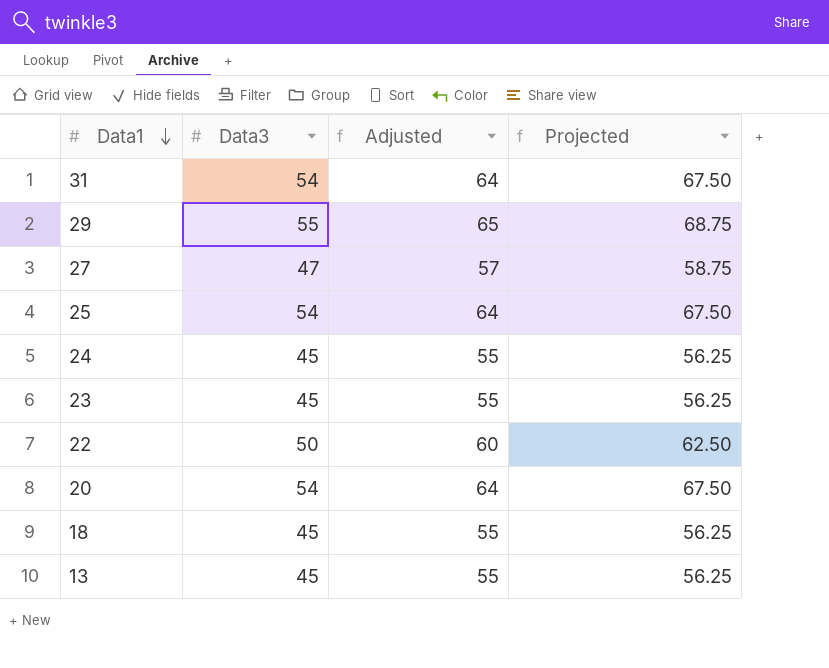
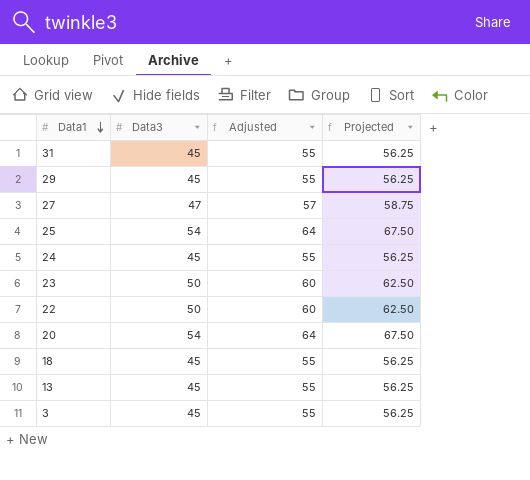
31 | Data3: 54 -> 45
31 | Adjusted: 64 -> 55
31 | Projected: 67.50 -> 56.25
29 | Data3: 55 -> 45
29 | Adjusted: 65 -> 55
29 | Projected: 68.75 -> 56.25
23 | Data3: 45 -> 50
23 | Adjusted: 55 -> 60
23 | Projected: 56.25 -> 62.50
row 3: none -> 45 | 55 | 56.25

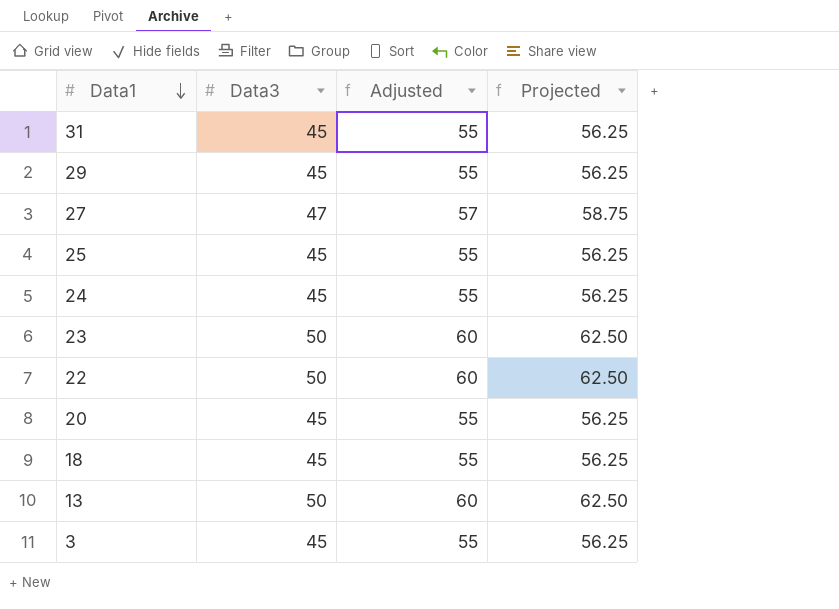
25 | Data3: 54 -> 45
25 | Adjusted: 64 -> 55
25 | Projected: 67.50 -> 56.25
20 | Data3: 54 -> 45
20 | Adjusted: 64 -> 55
20 | Projected: 67.50 -> 56.25
13 | Data3: 45 -> 50
13 | Adjusted: 55 -> 60
13 | Projected: 56.25 -> 62.50

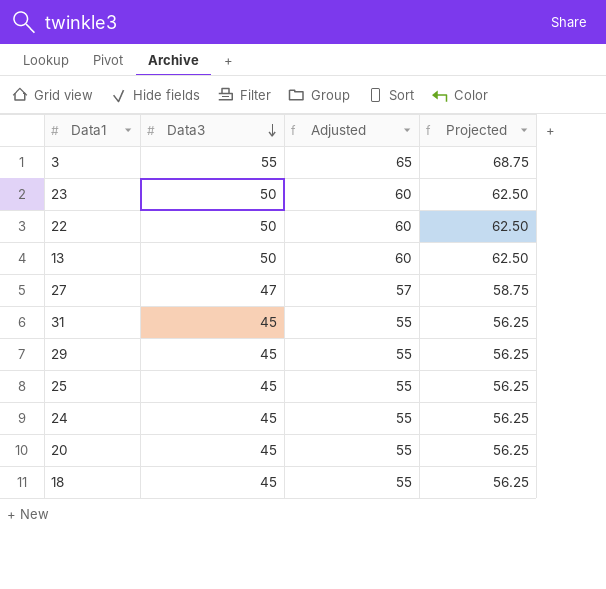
row order: Data1 descending -> Data3 descending
3 | Data3: 45 -> 55
3 | Adjusted: 55 -> 65
3 | Projected: 56.25 -> 68.75

